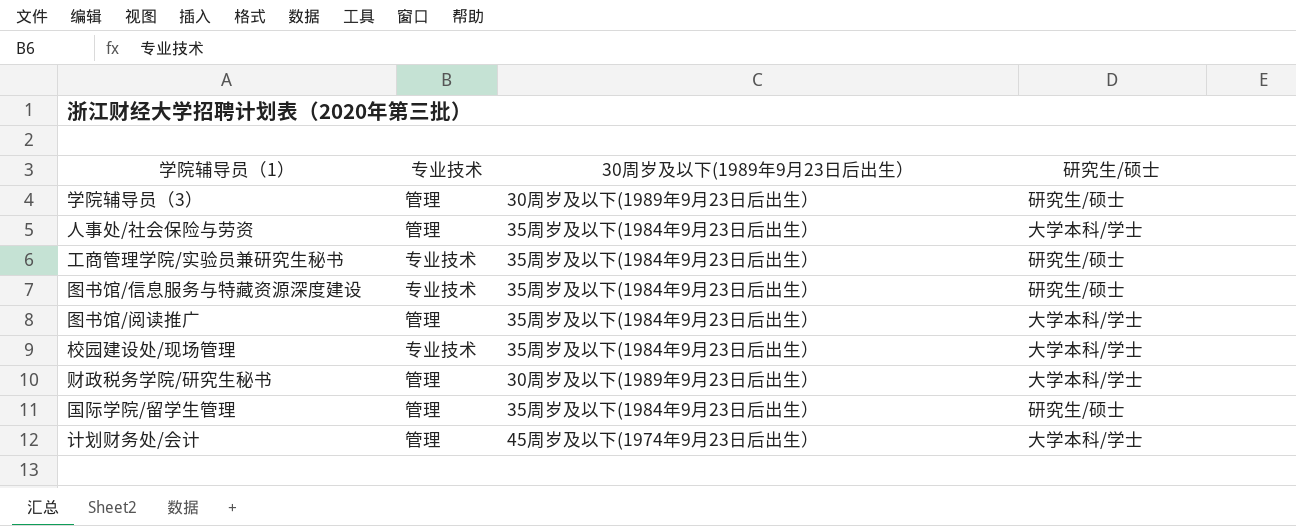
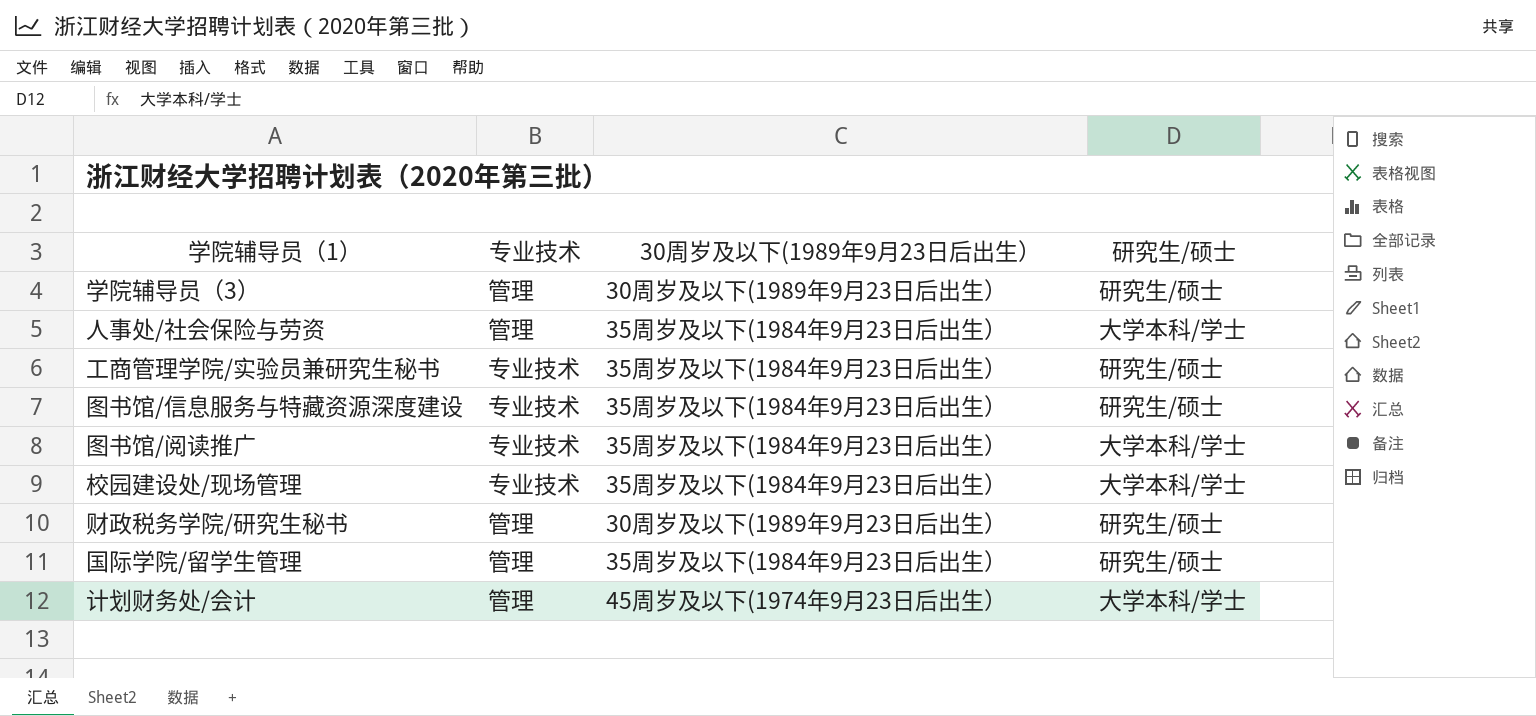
图书馆/阅读推广 | 专业技术: 管理 -> 专业技术
财政税务学院/研究生秘书 | 研究生/硕士: 大学本科/学士 -> 研究生/硕士

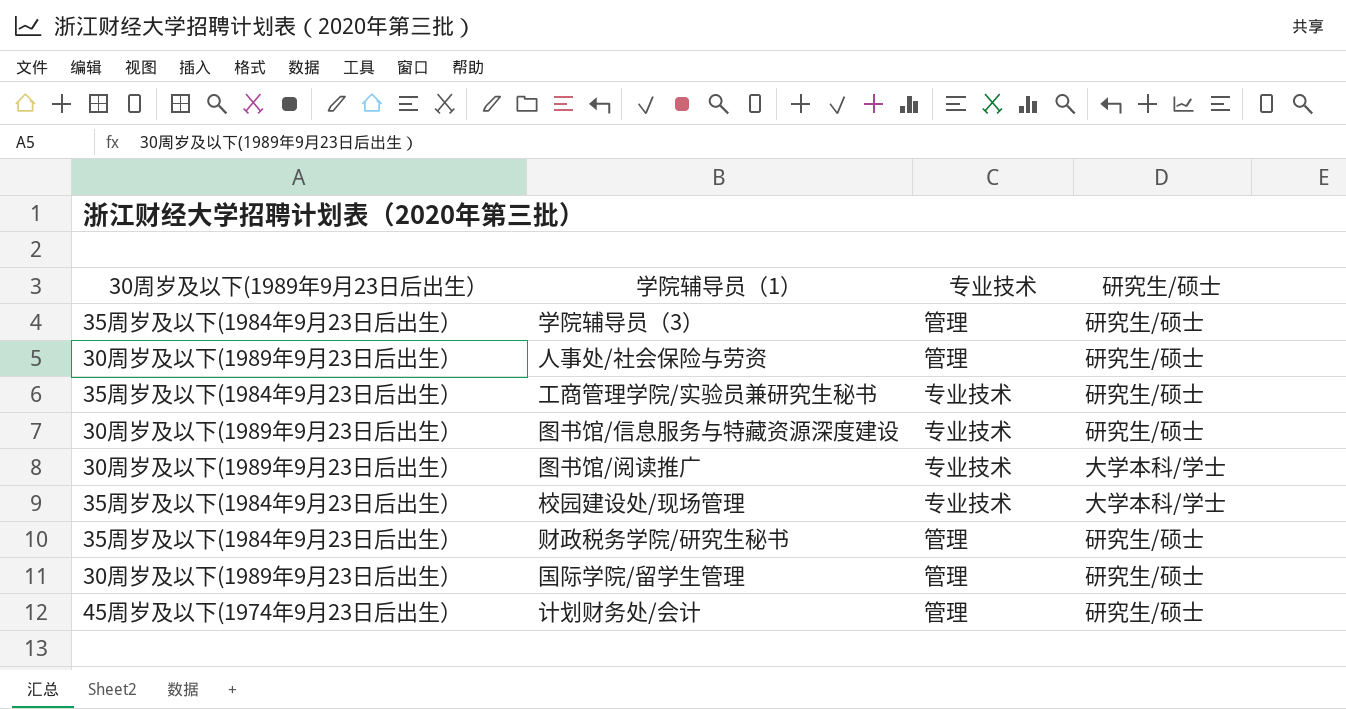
column 30周岁及以下(1989年9月23日后出生） | position: 3 -> 1
学院辅导员（3） | 30周岁及以下(1989年9月23日后出生）: 30周岁及以下(1989年9月23日后出生） -> 35周岁及以下(1984年9月23日后出生）
人事处/社会保险与劳资 | 30周岁及以下(1989年9月23日后出生）: 35周岁及以下(1984年9月23日后出生） -> 30周岁及以下(1989年9月23日后出生）
人事处/社会保险与劳资 | 研究生/硕士: 大学本科/学士 -> 研究生/硕士
图书馆/信息服务与特藏资源深度建设 | 30周岁及以下(1989年9月23日后出生）: 35周岁及以下(1984年9月23日后出生） -> 30周岁及以下(1989年9月23日后出生）
图书馆/阅读推广 | 30周岁及以下(1989年9月23日后出生）: 35周岁及以下(1984年9月23日后出生） -> 30周岁及以下(1989年9月23日后出生）
财政税务学院/研究生秘书 | 30周岁及以下(1989年9月23日后出生）: 30周岁及以下(1989年9月23日后出生） -> 35周岁及以下(1984年9月23日后出生）
国际学院/留学生管理 | 30周岁及以下(1989年9月23日后出生）: 35周岁及以下(1984年9月23日后出生） -> 30周岁及以下(1989年9月23日后出生）
计划财务处/会计 | 研究生/硕士: 大学本科/学士 -> 研究生/硕士

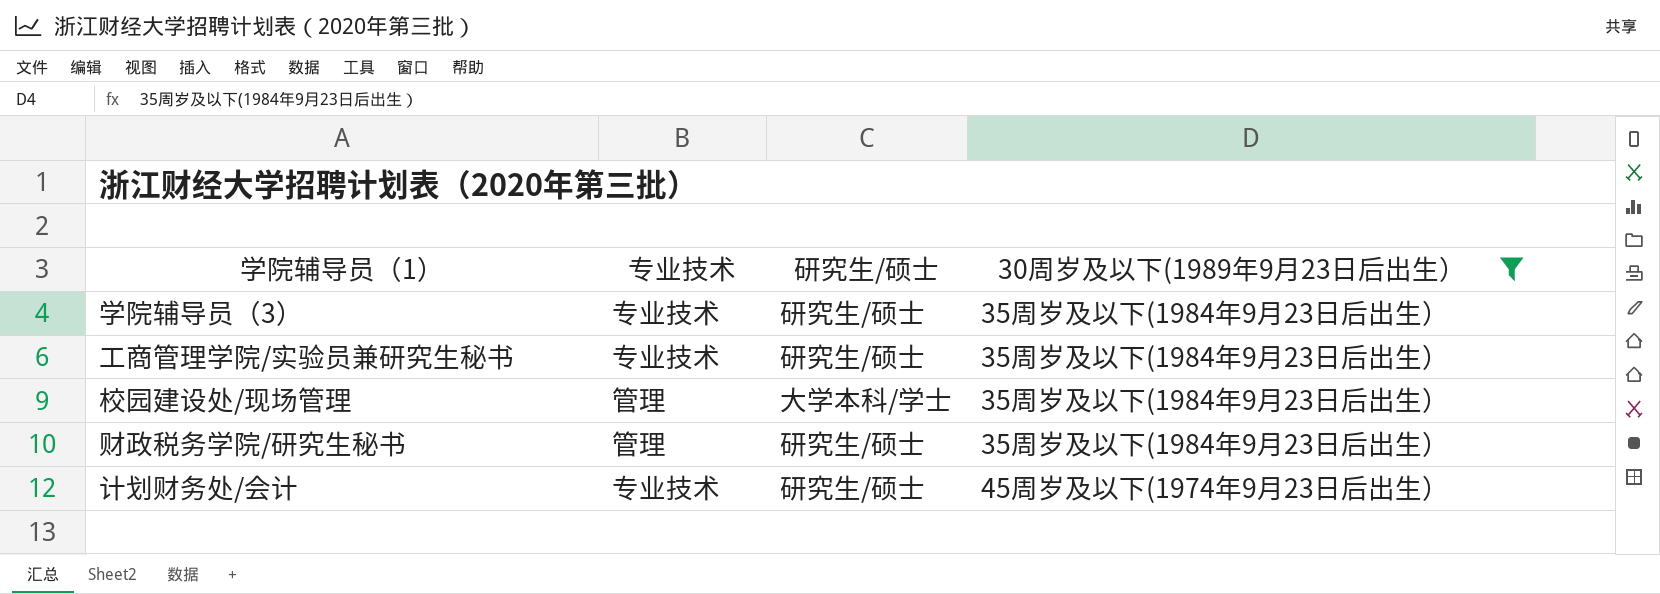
filter: none -> 30周岁及以下(1989年9月23日后出生） != 30周岁及以下(1989年9月23日后出生）
column 30周岁及以下(1989年9月23日后出生） | position: 1 -> 4
学院辅导员（3） | 专业技术: 管理 -> 专业技术
校园建设处/现场管理 | 专业技术: 专业技术 -> 管理
计划财务处/会计 | 专业技术: 管理 -> 专业技术

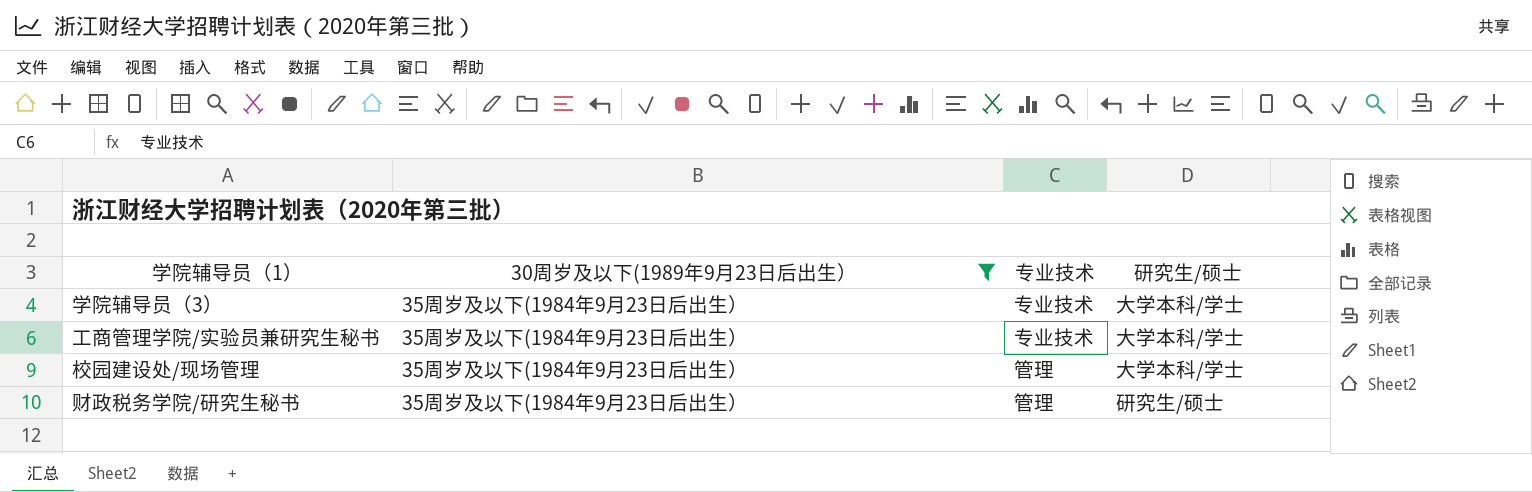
column 30周岁及以下(1989年9月23日后出生） | position: 4 -> 2
row 计划财务处/会计: 专业技术 | 研究生/硕士 | 45周岁及以下(1974年9月23日后出生） -> none
学院辅导员（3） | 研究生/硕士: 研究生/硕士 -> 大学本科/学士
工商管理学院/实验员兼研究生秘书 | 研究生/硕士: 研究生/硕士 -> 大学本科/学士

